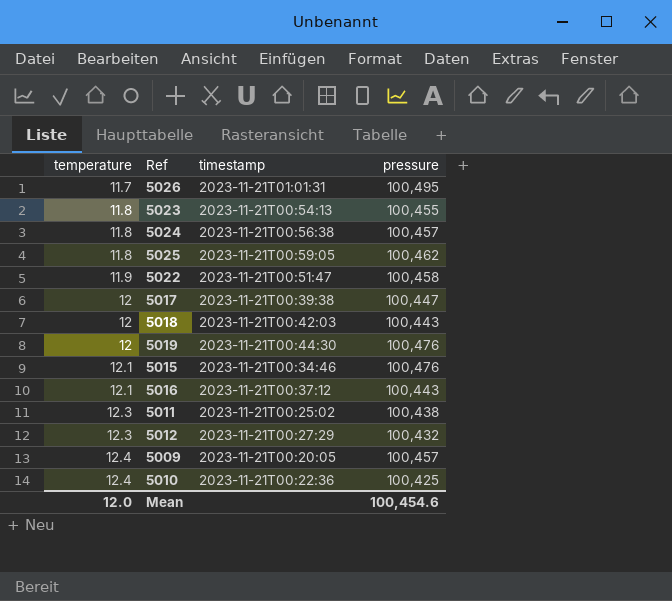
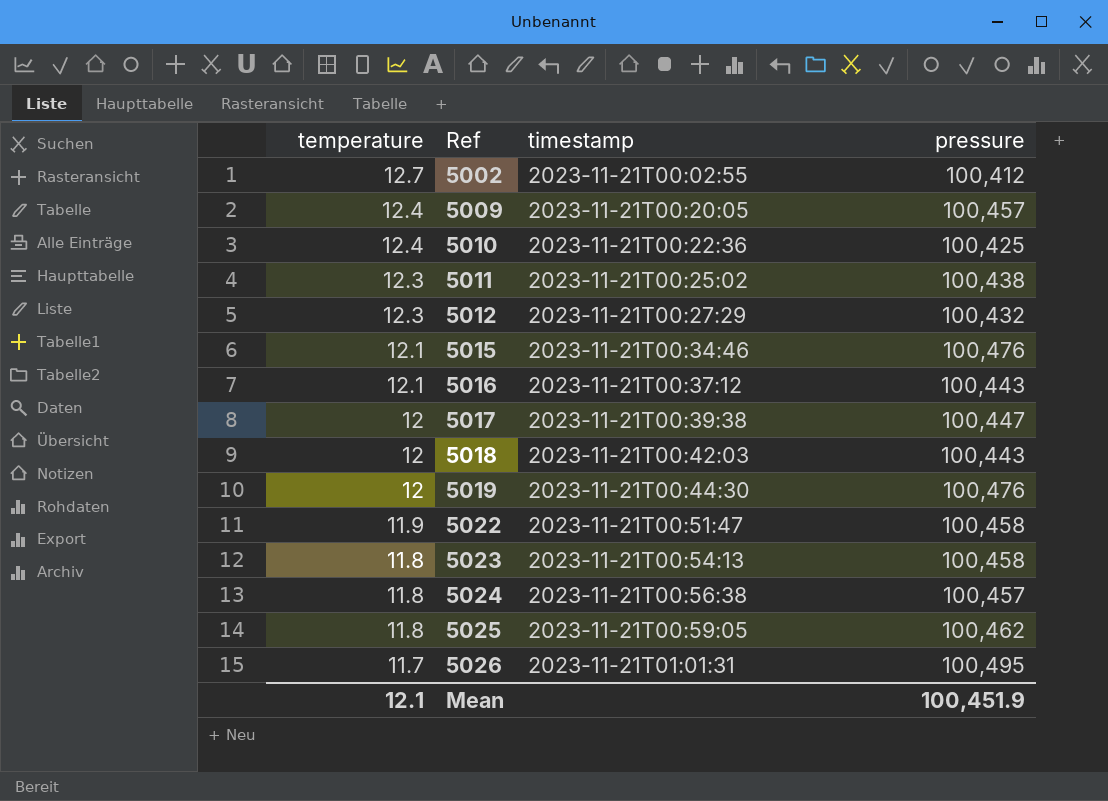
row order: temperature ascending -> temperature descending
row 5002: none -> 12.7 | 2023-11-21T00:02:55 | 100,412
5023 | pressure: 100,455 -> 100,458
Mean | temperature: 12.0 -> 12.1
Mean | pressure: 100,454.6 -> 100,451.9

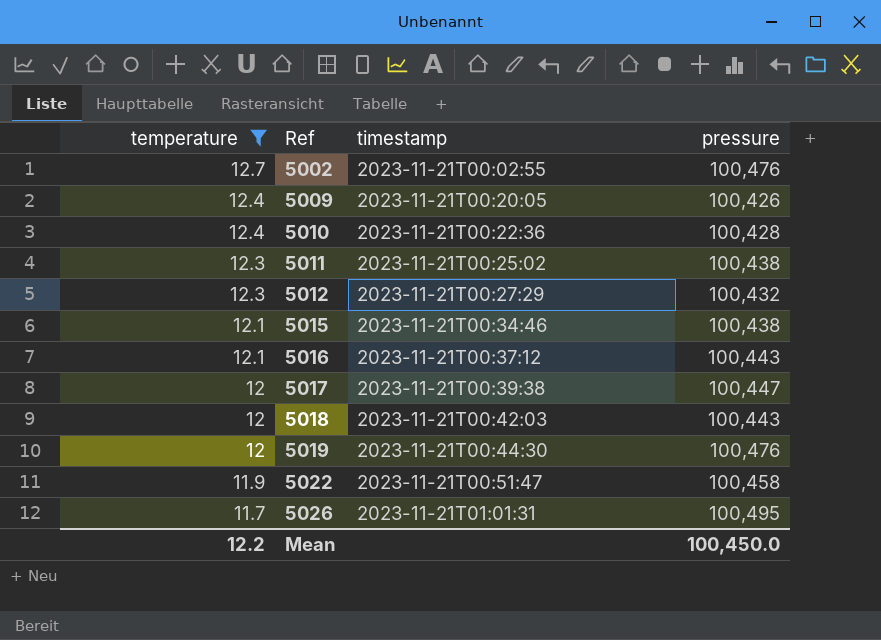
filter: none -> temperature != 11.8
5002 | pressure: 100,412 -> 100,476
5009 | pressure: 100,457 -> 100,426
5010 | pressure: 100,425 -> 100,428
5015 | pressure: 100,476 -> 100,438
Mean | temperature: 12.1 -> 12.2
Mean | pressure: 100,451.9 -> 100,450.0

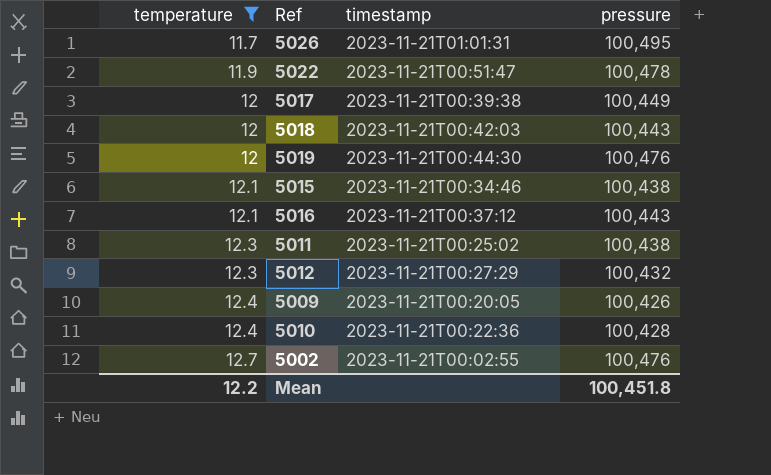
row order: temperature descending -> temperature ascending
5022 | pressure: 100,458 -> 100,478
5017 | pressure: 100,447 -> 100,449
Mean | pressure: 100,450.0 -> 100,451.8

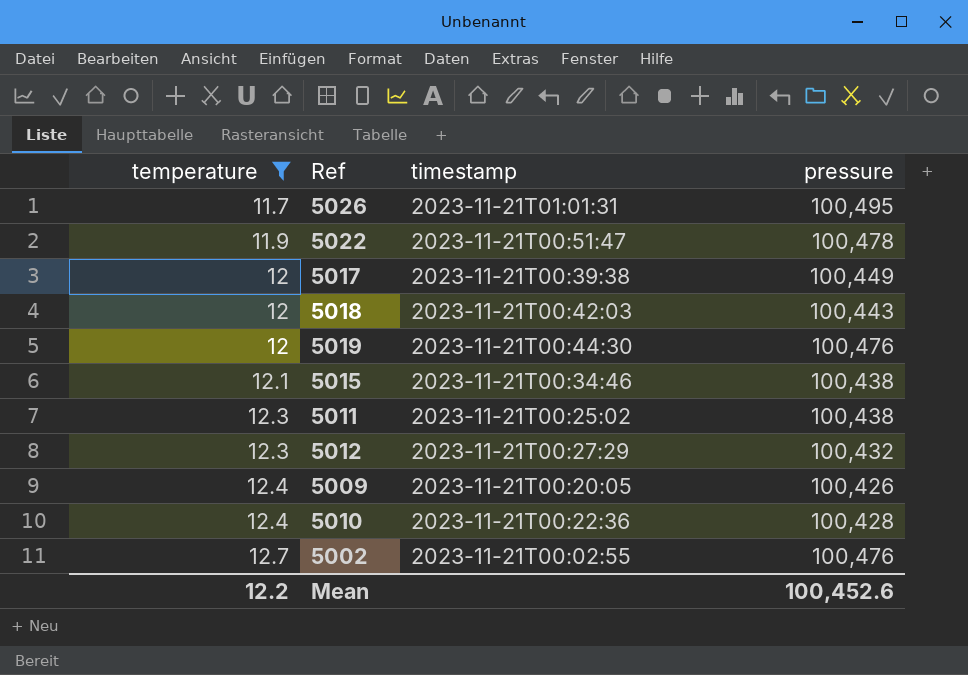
row 5016: 12.1 | 2023-11-21T00:37:12 | 100,443 -> none
Mean | pressure: 100,451.8 -> 100,452.6

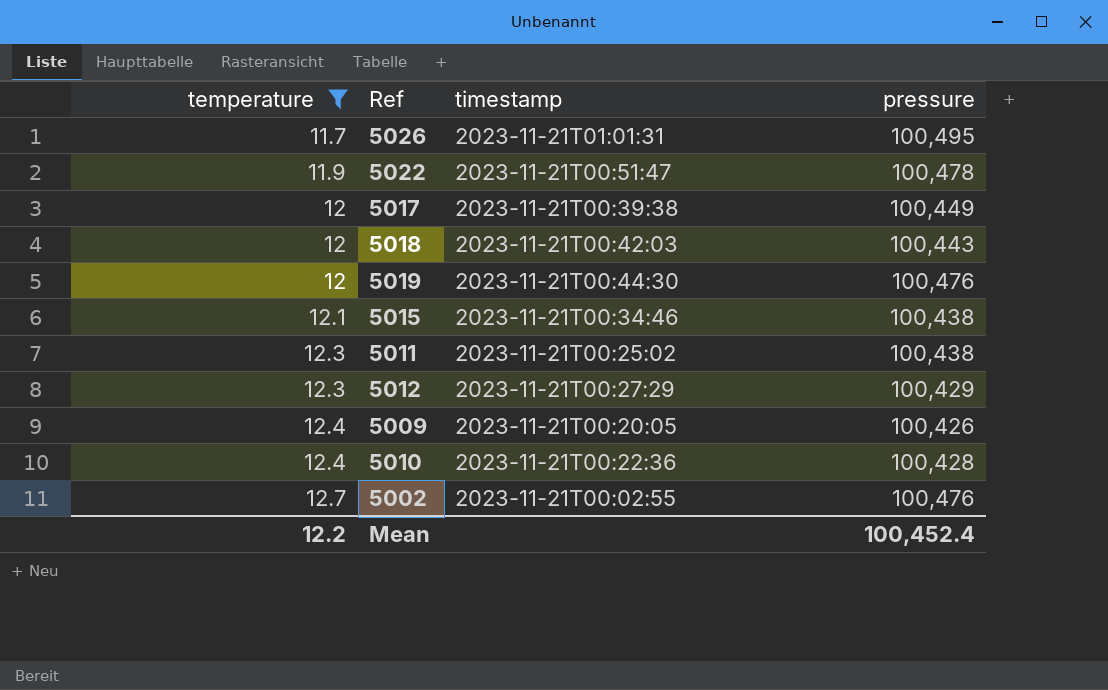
5012 | pressure: 100,432 -> 100,429
Mean | pressure: 100,452.6 -> 100,452.4

